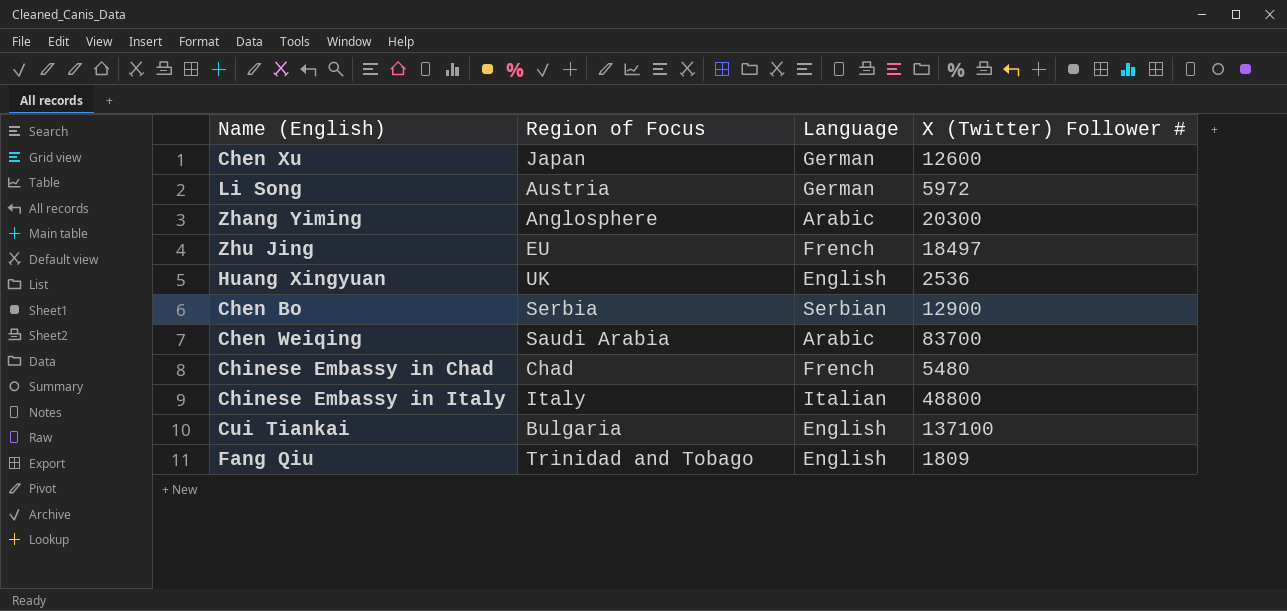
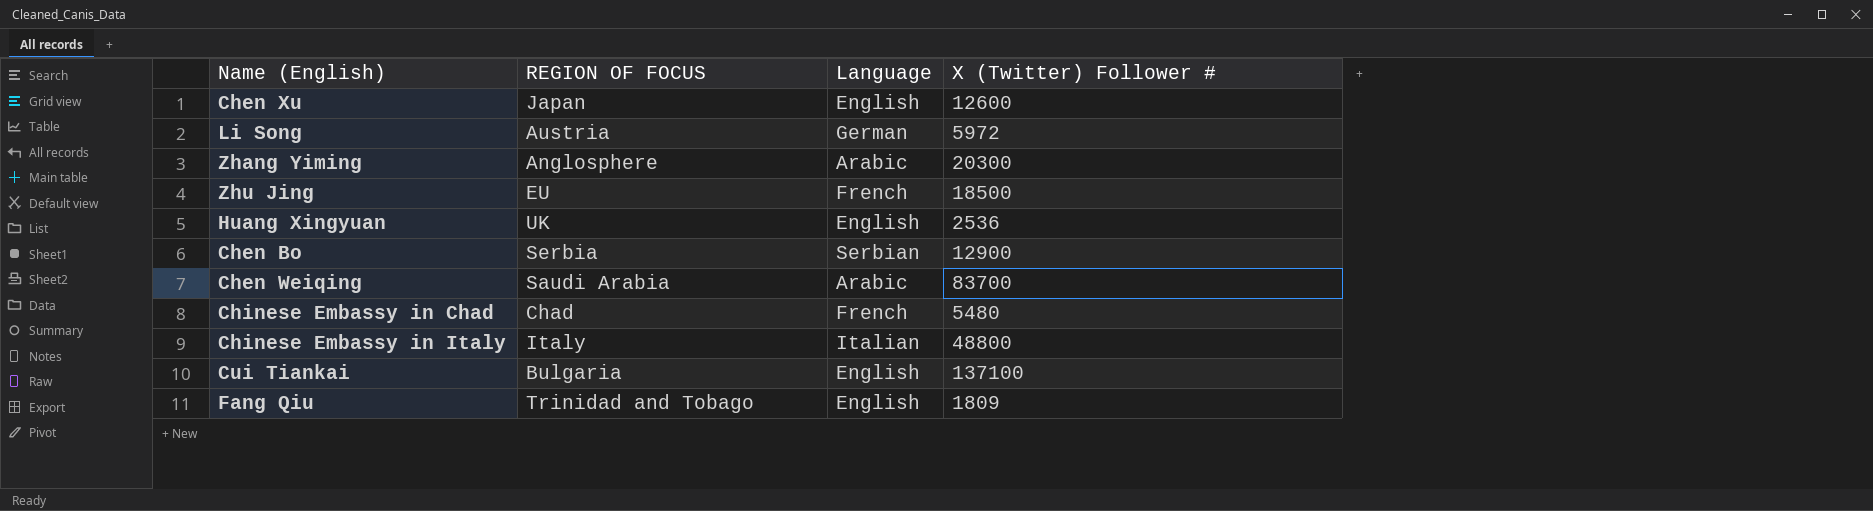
column name: Region of Focus -> REGION OF FOCUS
Chen Xu | Language: German -> English
Zhu Jing | X (Twitter) Follower #: 18497 -> 18500

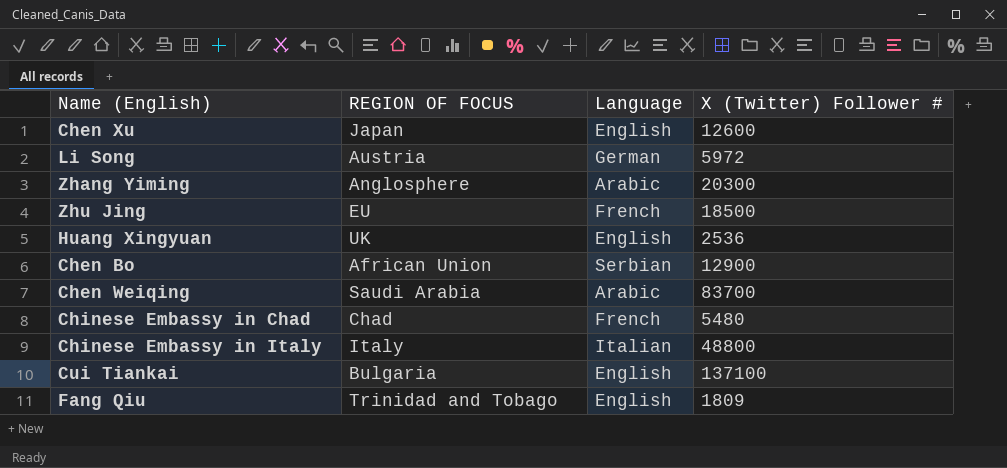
Chen Bo | REGION OF FOCUS: Serbia -> African Union

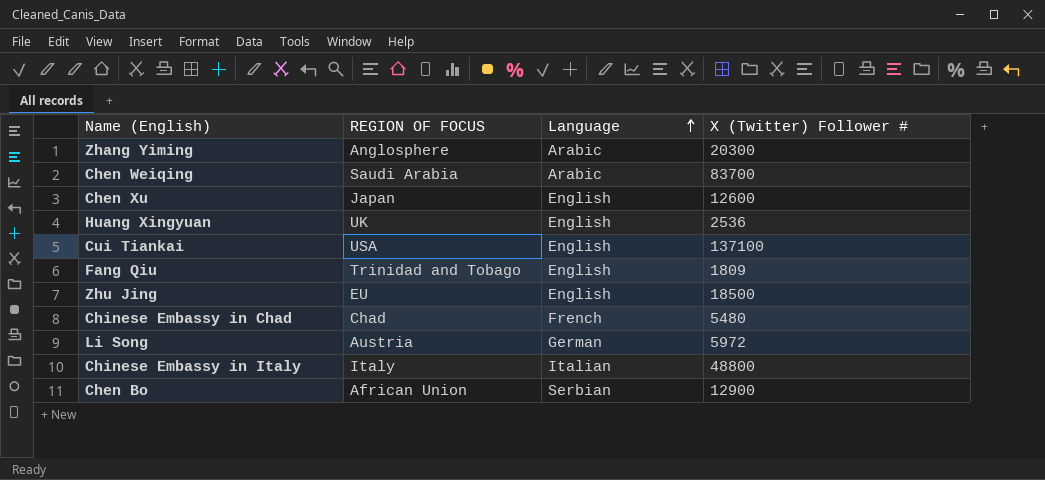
row order: none -> Language ascending
Cui Tiankai | REGION OF FOCUS: Bulgaria -> USA
Zhu Jing | Language: French -> English

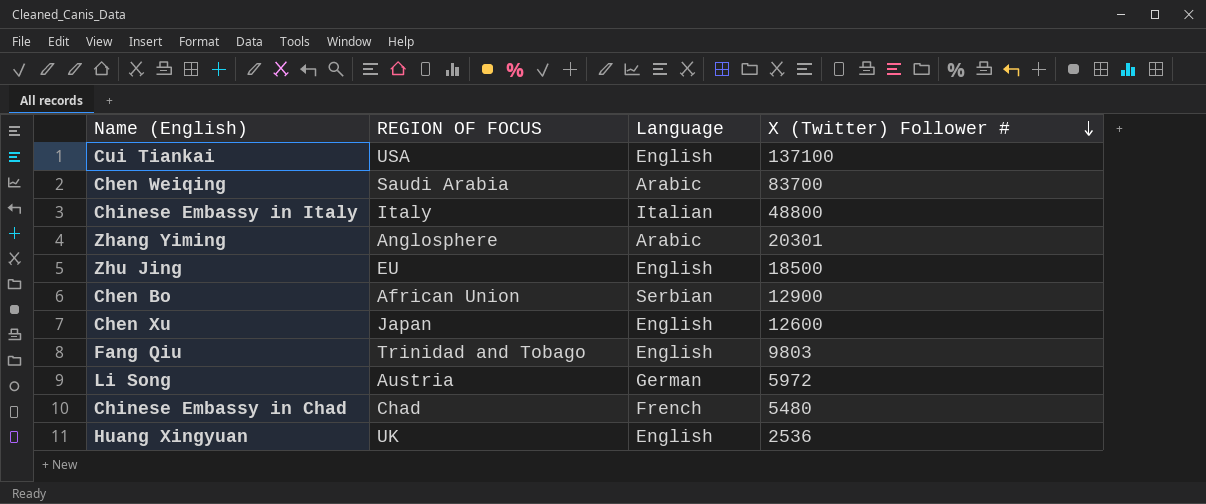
row order: Language ascending -> X (Twitter) Follower # descending
Zhang Yiming | X (Twitter) Follower #: 20300 -> 20301
Fang Qiu | X (Twitter) Follower #: 1809 -> 9803

